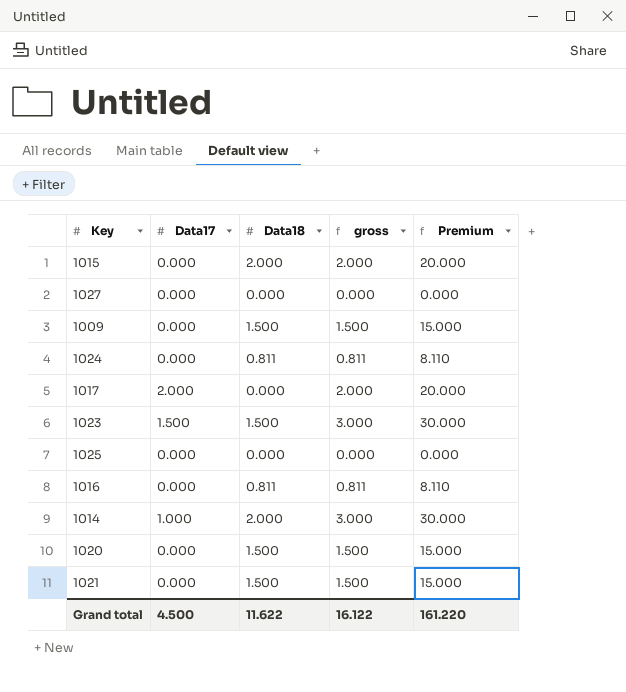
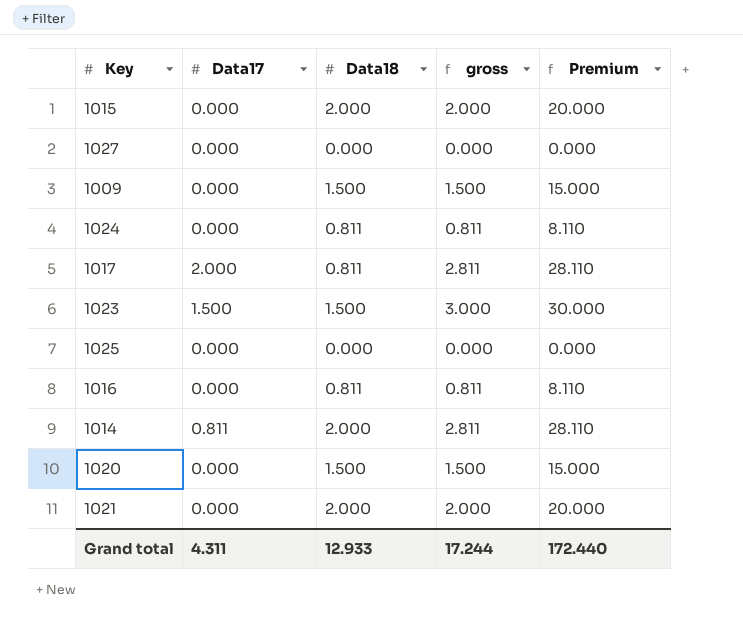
1017 | Data18: 0.000 -> 0.811
1017 | gross: 2.000 -> 2.811
1017 | Premium: 20.000 -> 28.110
1014 | Data17: 1.000 -> 0.811
1014 | gross: 3.000 -> 2.811
1014 | Premium: 30.000 -> 28.110
1021 | Data18: 1.500 -> 2.000
1021 | gross: 1.500 -> 2.000
1021 | Premium: 15.000 -> 20.000
Grand total | Data17: 4.500 -> 4.311
Grand total | Data18: 11.622 -> 12.933
Grand total | gross: 16.122 -> 17.244
Grand total | Premium: 161.220 -> 172.440

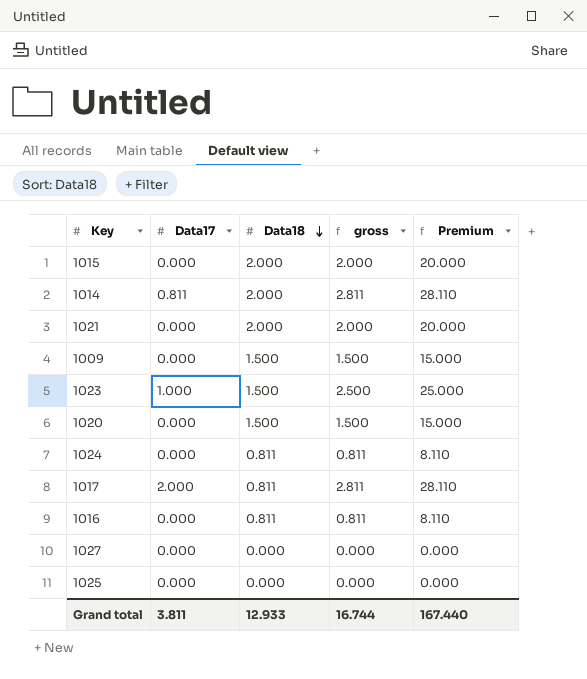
row order: none -> Data18 descending
1023 | Data17: 1.500 -> 1.000
1023 | gross: 3.000 -> 2.500
1023 | Premium: 30.000 -> 25.000
Grand total | Data17: 4.311 -> 3.811
Grand total | gross: 17.244 -> 16.744
Grand total | Premium: 172.440 -> 167.440

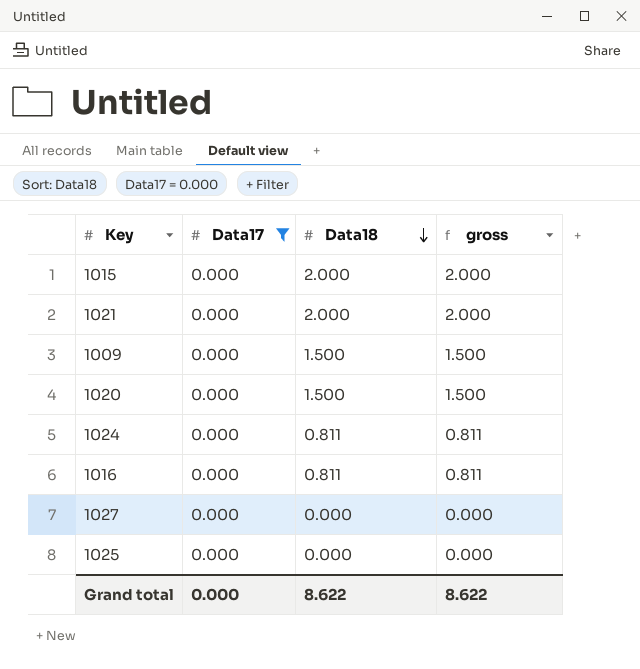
filter: none -> Data17 = 0.000
column Premium | formula: [gross] * 10 -> none
Grand total | Data17: 3.811 -> 0.000
Grand total | Data18: 12.933 -> 8.622
Grand total | gross: 16.744 -> 8.622

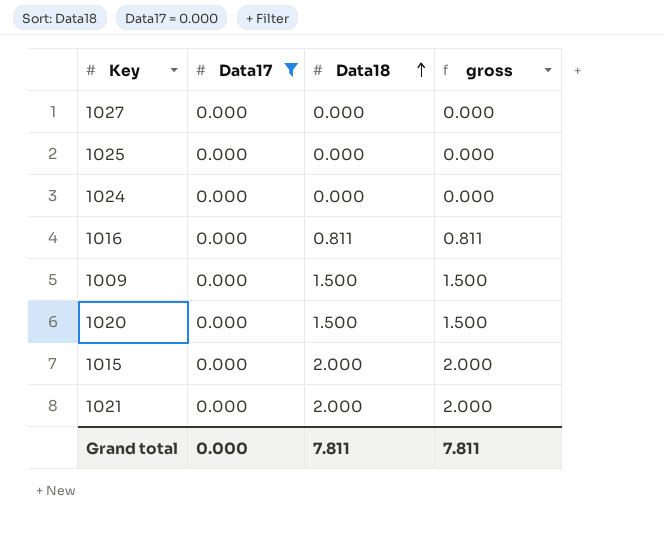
row order: Data18 descending -> Data18 ascending
1024 | Data18: 0.811 -> 0.000
1024 | gross: 0.811 -> 0.000
Grand total | Data18: 8.622 -> 7.811
Grand total | gross: 8.622 -> 7.811

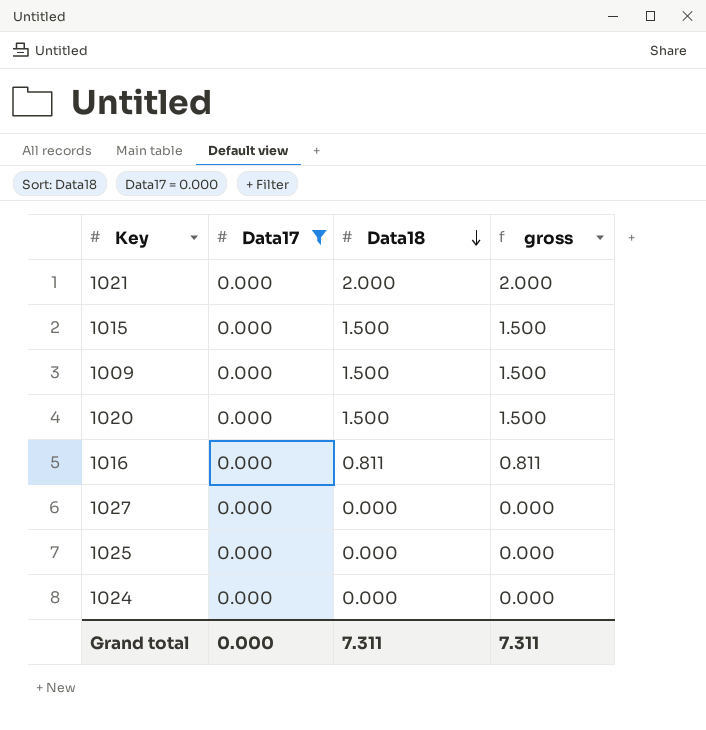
row order: Data18 ascending -> Data18 descending
1015 | Data18: 2.000 -> 1.500
1015 | gross: 2.000 -> 1.500
Grand total | Data18: 7.811 -> 7.311
Grand total | gross: 7.811 -> 7.311

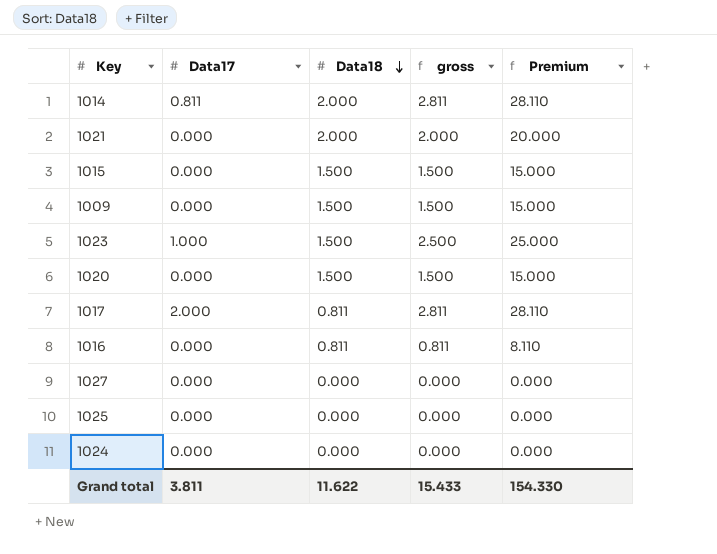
filter: Data17 = 0.000 -> none
column Premium | formula: none -> [gross] * 10
Grand total | Data17: 0.000 -> 3.811
Grand total | Data18: 7.311 -> 11.622
Grand total | gross: 7.311 -> 15.433

